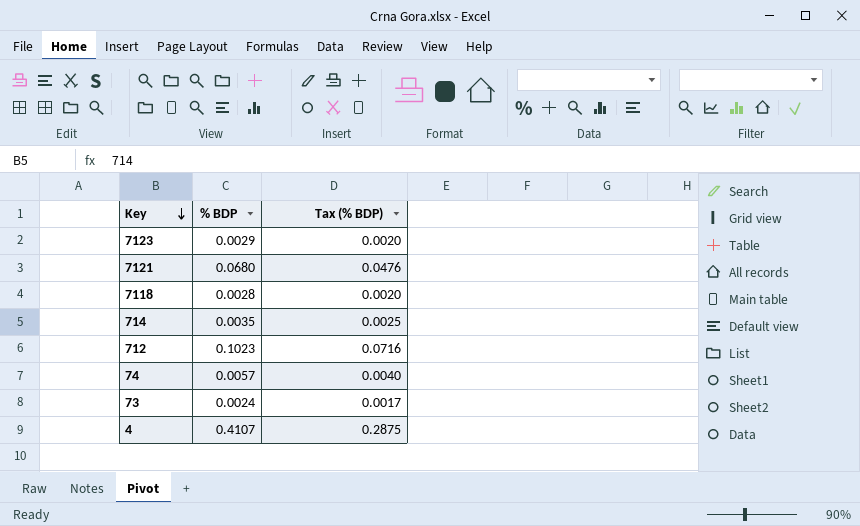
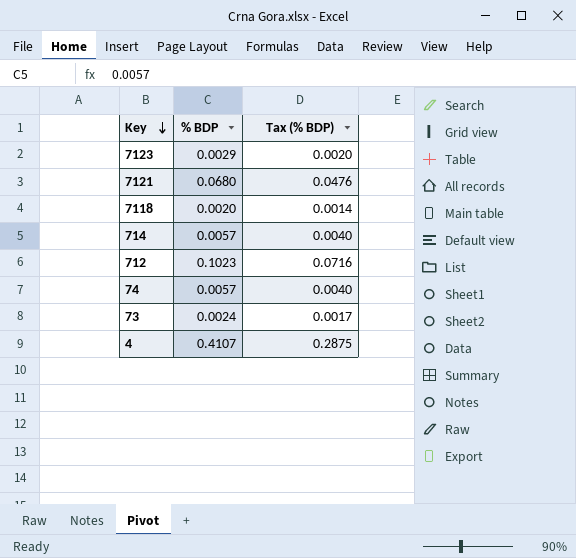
7118 | % BDP: 0.0028 -> 0.0020
7118 | Tax (% BDP): 0.0020 -> 0.0014
714 | % BDP: 0.0035 -> 0.0057
714 | Tax (% BDP): 0.0025 -> 0.0040

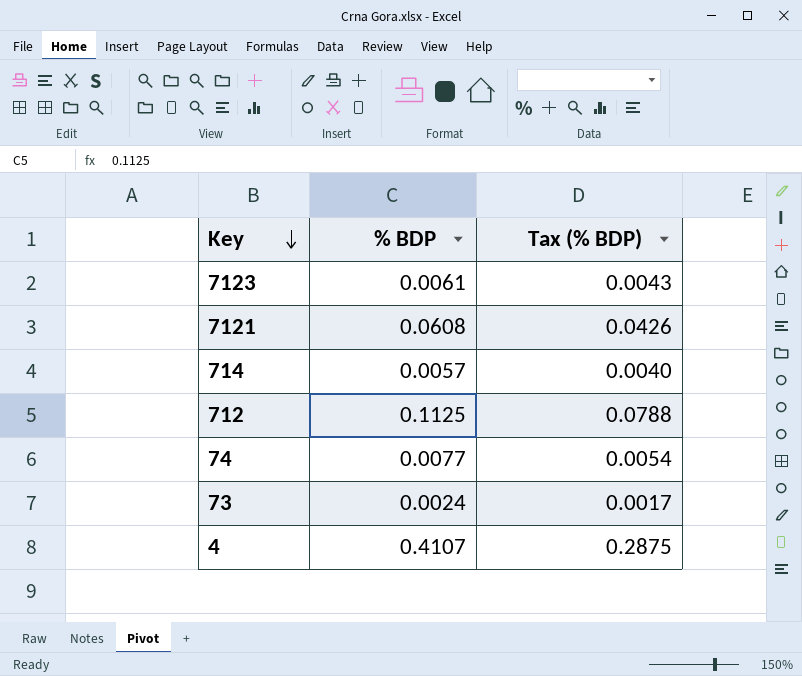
row 7118: 0.0020 | 0.0014 -> none
7123 | % BDP: 0.0029 -> 0.0061
7123 | Tax (% BDP): 0.0020 -> 0.0043
7121 | % BDP: 0.0680 -> 0.0608
7121 | Tax (% BDP): 0.0476 -> 0.0426
712 | % BDP: 0.1023 -> 0.1125
712 | Tax (% BDP): 0.0716 -> 0.0788
74 | % BDP: 0.0057 -> 0.0077
74 | Tax (% BDP): 0.0040 -> 0.0054

